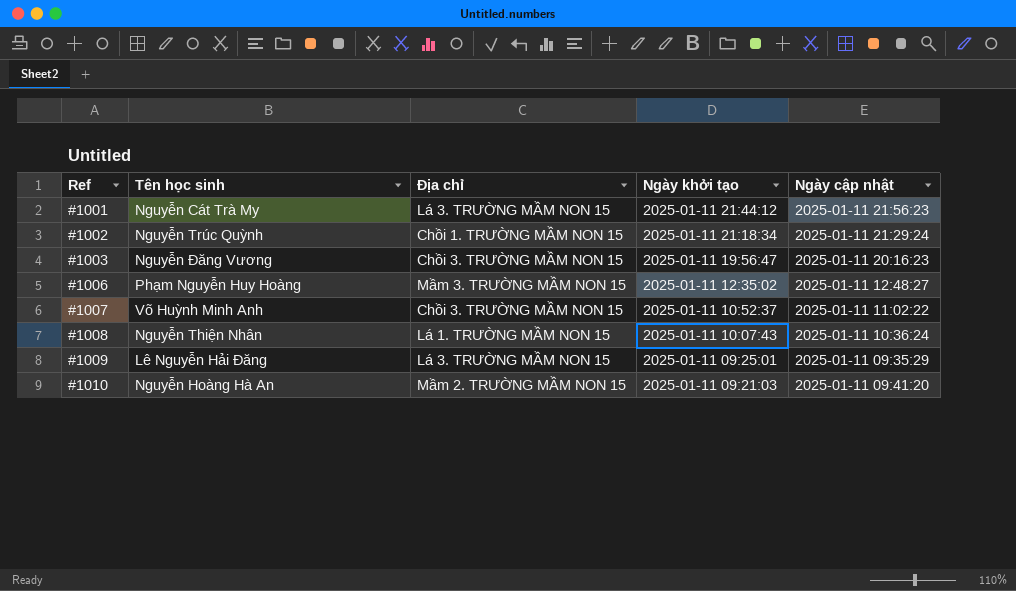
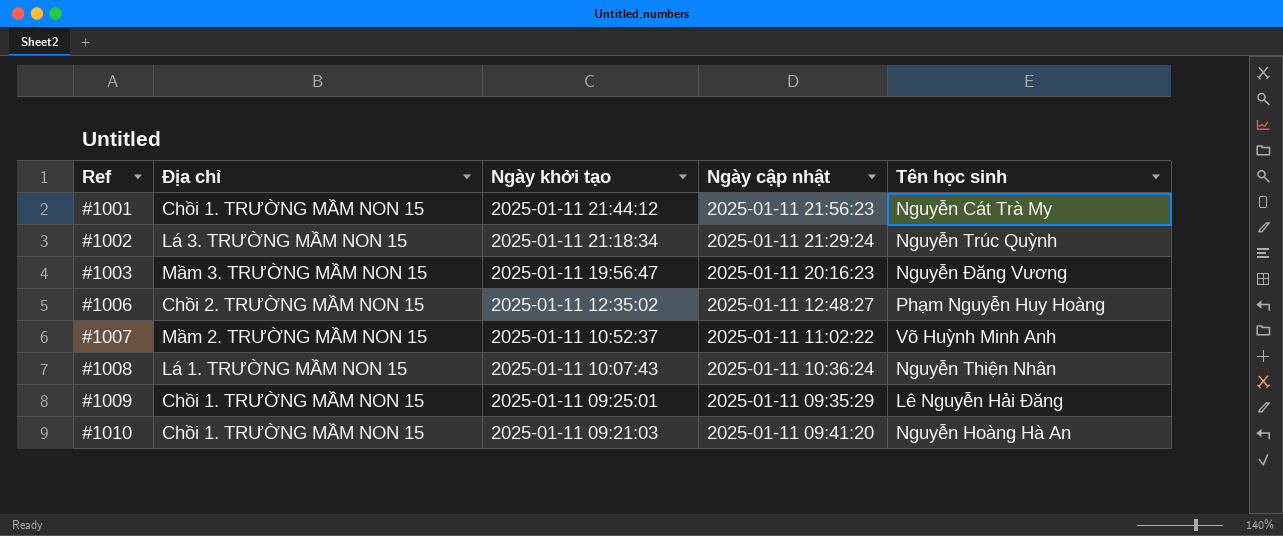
column Tên học sinh | position: 2 -> 5
#1001 | Địa chỉ: Lá 3. TRƯỜNG MẦM NON 15 -> Chồi 1. TRƯỜNG MẦM NON 15
#1002 | Địa chỉ: Chồi 1. TRƯỜNG MẦM NON 15 -> Lá 3. TRƯỜNG MẦM NON 15
#1003 | Địa chỉ: Chồi 3. TRƯỜNG MẦM NON 15 -> Mầm 3. TRƯỜNG MẦM NON 15
#1006 | Địa chỉ: Mầm 3. TRƯỜNG MẦM NON 15 -> Chồi 2. TRƯỜNG MẦM NON 15
#1007 | Địa chỉ: Chồi 3. TRƯỜNG MẦM NON 15 -> Mầm 2. TRƯỜNG MẦM NON 15
#1009 | Địa chỉ: Lá 3. TRƯỜNG MẦM NON 15 -> Chồi 1. TRƯỜNG MẦM NON 15
#1010 | Địa chỉ: Mầm 2. TRƯỜNG MẦM NON 15 -> Chồi 1. TRƯỜNG MẦM NON 15

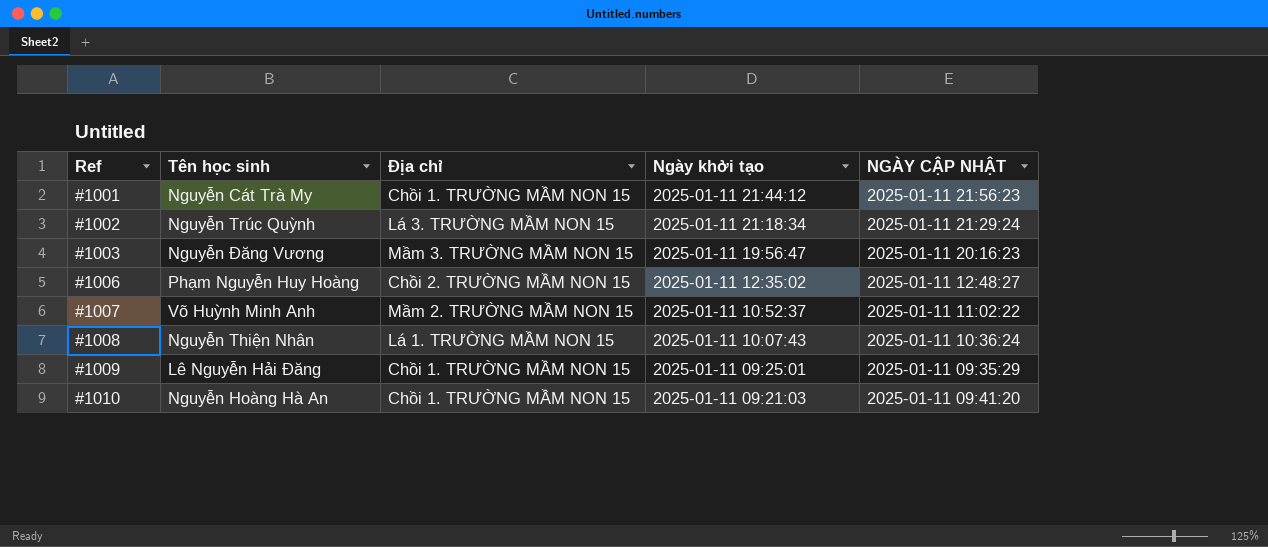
column Tên học sinh | position: 5 -> 2
column name: Ngày cập nhật -> NGÀY CẬP NHẬT

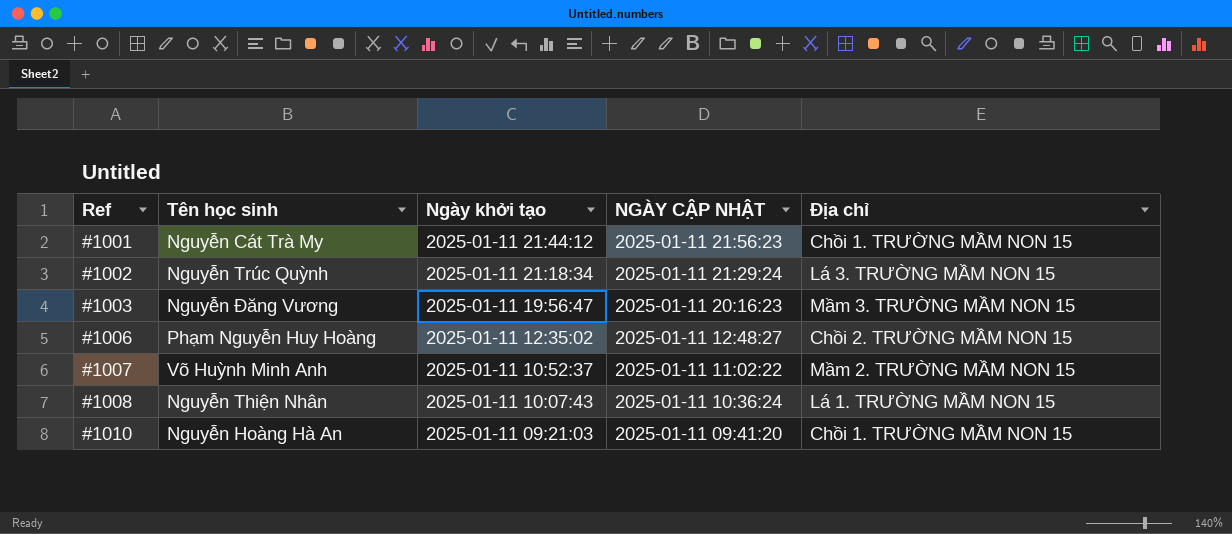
column Địa chỉ | position: 3 -> 5
row #1009: Lê Nguyễn Hải Đăng | Chồi 1. TRƯỜNG MẦM NON 15 | 2025-01-11 09:25:01 | 2025-01-11 09:35:29 -> none

